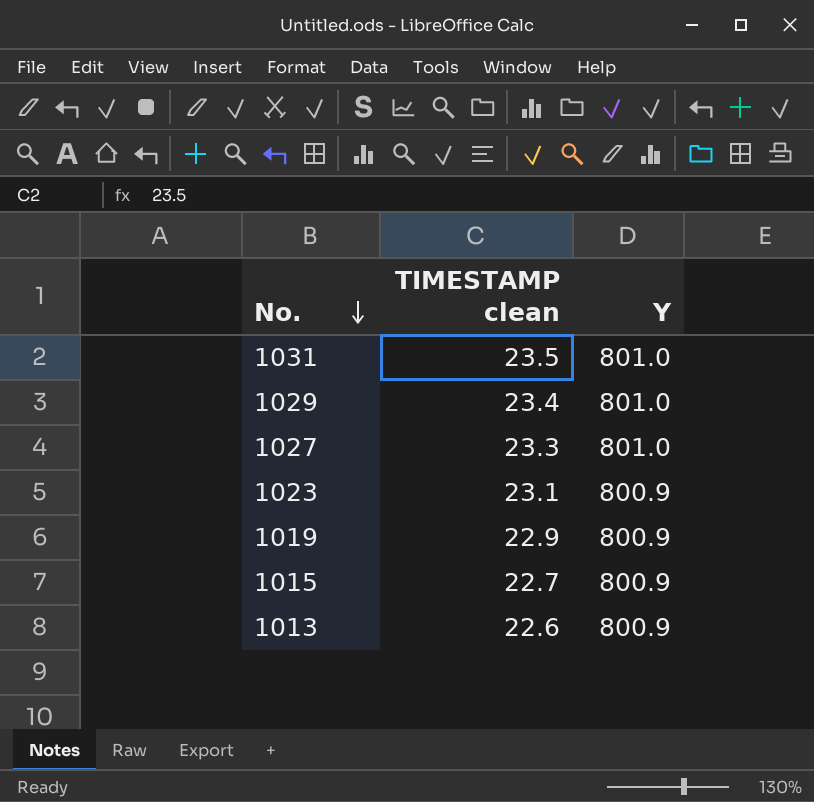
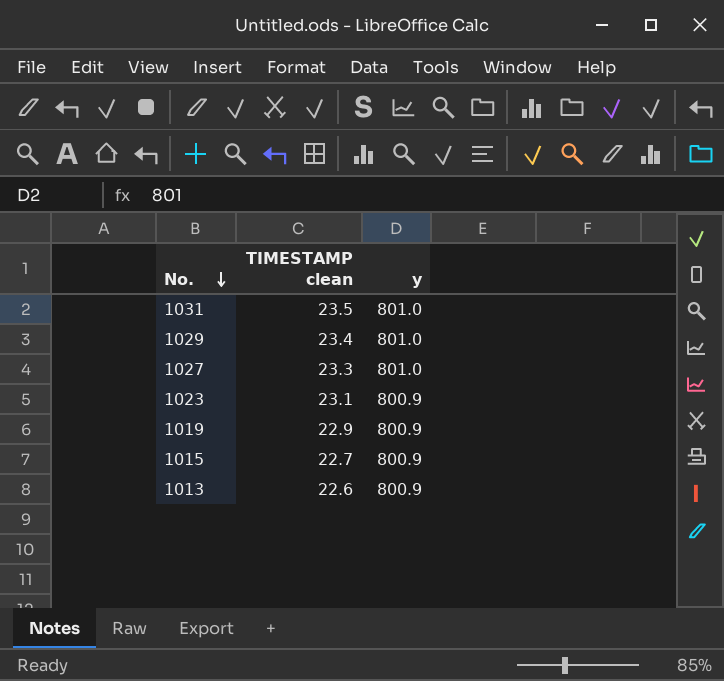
column name: Y -> y

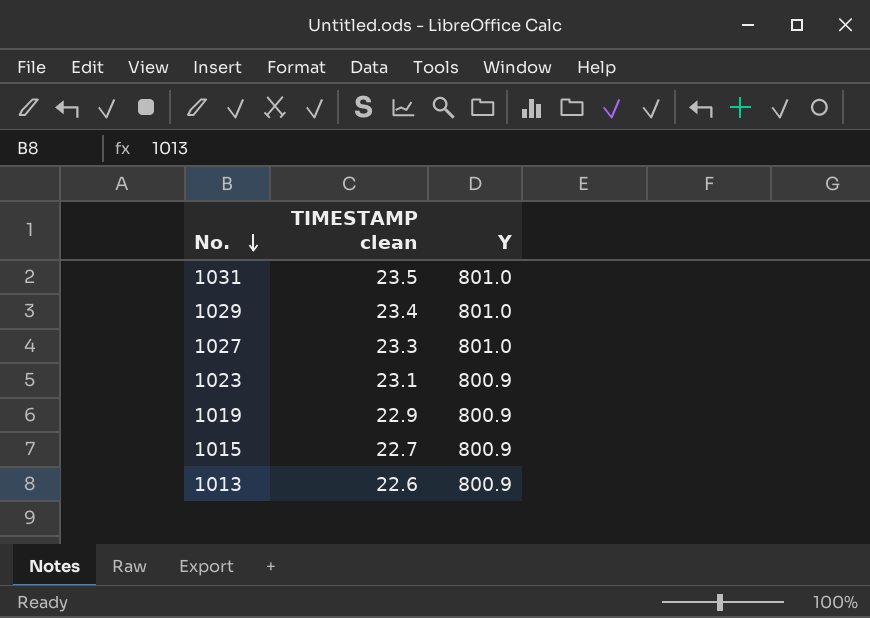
column name: y -> Y

